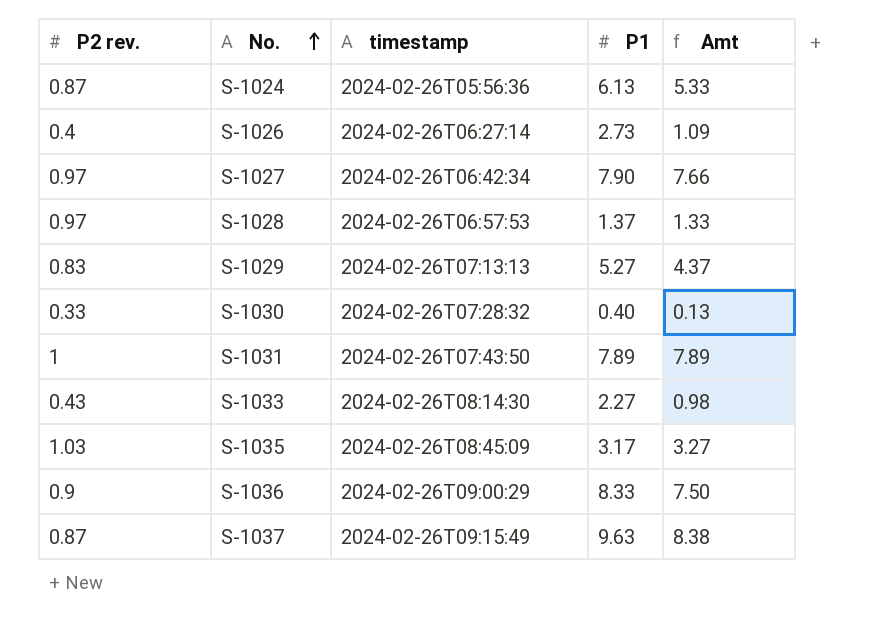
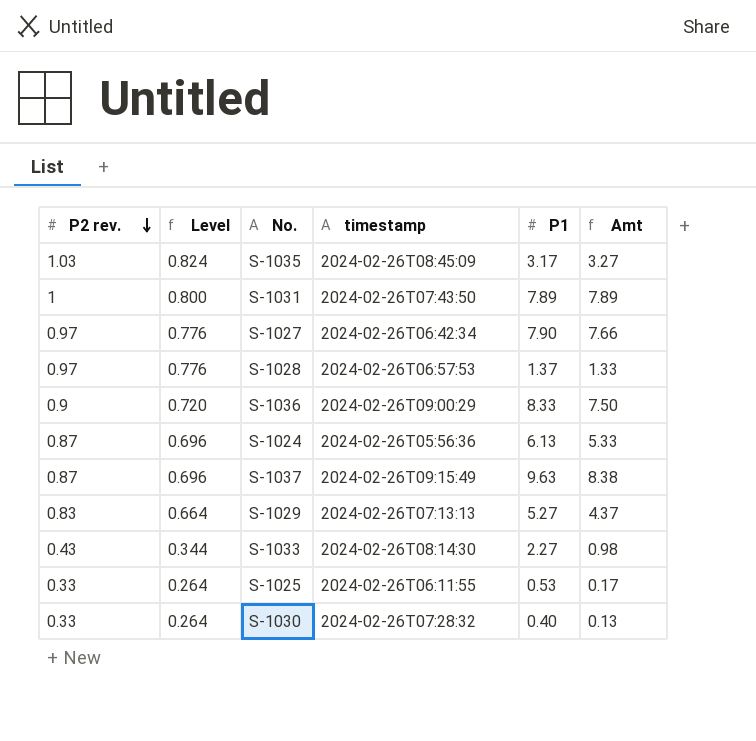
row order: No. ascending -> P2 rev. descending
column Level | formula: none -> [P2 rev.] * 0.8
row S-1026: 0.4 | 2024-02-26T06:27:14 | 2.73 | 1.09 -> none
row S-1025: none -> 0.33 | 0.264 | 2024-02-26T06:11:55 | 0.53 | 0.17

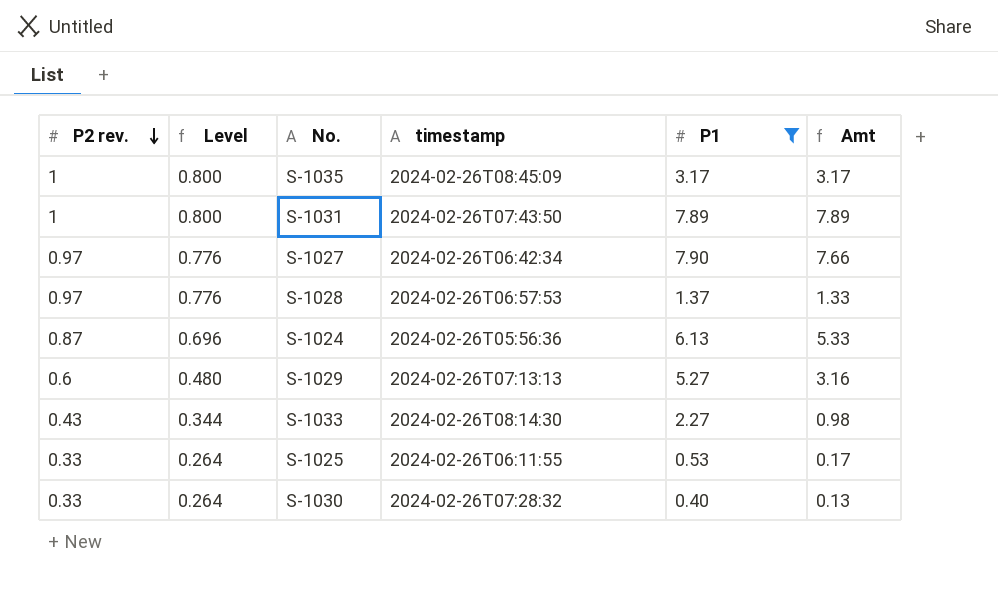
filter: none -> P1 <= 7.90
S-1035 | P2 rev.: 1.03 -> 1
S-1035 | Level: 0.824 -> 0.800
S-1035 | Amt: 3.27 -> 3.17
S-1029 | P2 rev.: 0.83 -> 0.6
S-1029 | Level: 0.664 -> 0.480
S-1029 | Amt: 4.37 -> 3.16

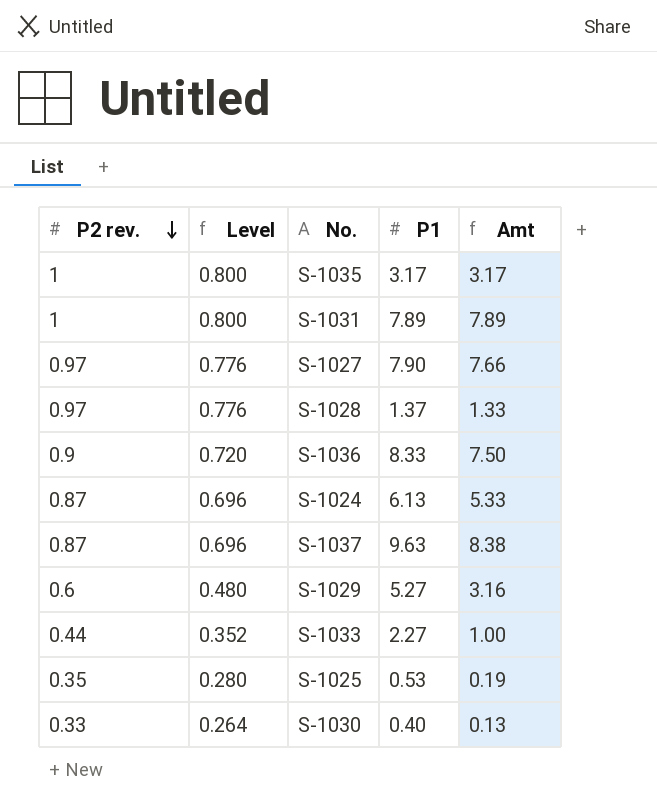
filter: P1 <= 7.90 -> none
column timestamp | position: 4 -> none
S-1033 | P2 rev.: 0.43 -> 0.44
S-1033 | Level: 0.344 -> 0.352
S-1033 | Amt: 0.98 -> 1.00
S-1025 | P2 rev.: 0.33 -> 0.35
S-1025 | Level: 0.264 -> 0.280
S-1025 | Amt: 0.17 -> 0.19

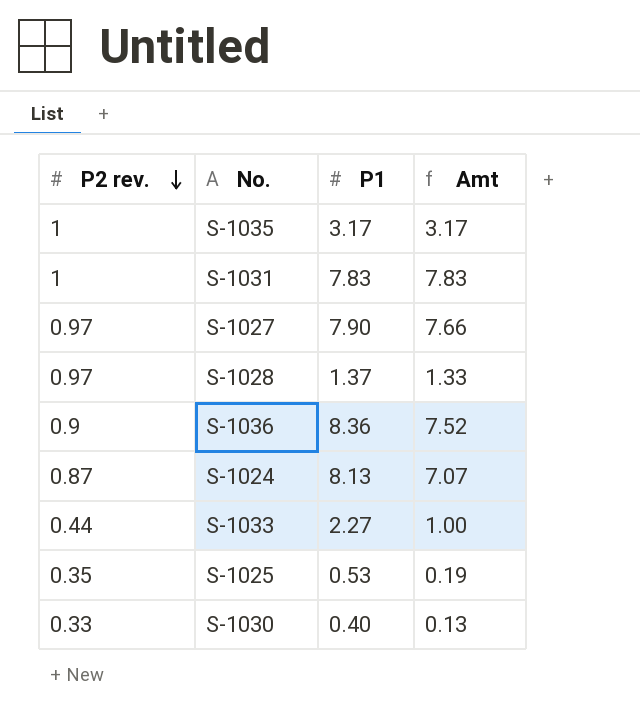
column Level | formula: [P2 rev.] * 0.8 -> none
row S-1037: 0.87 | 0.696 | 9.63 | 8.38 -> none
row S-1029: 0.6 | 0.480 | 5.27 | 3.16 -> none
S-1031 | P1: 7.89 -> 7.83
S-1031 | Amt: 7.89 -> 7.83
S-1036 | P1: 8.33 -> 8.36
S-1036 | Amt: 7.50 -> 7.52
S-1024 | P1: 6.13 -> 8.13
S-1024 | Amt: 5.33 -> 7.07

